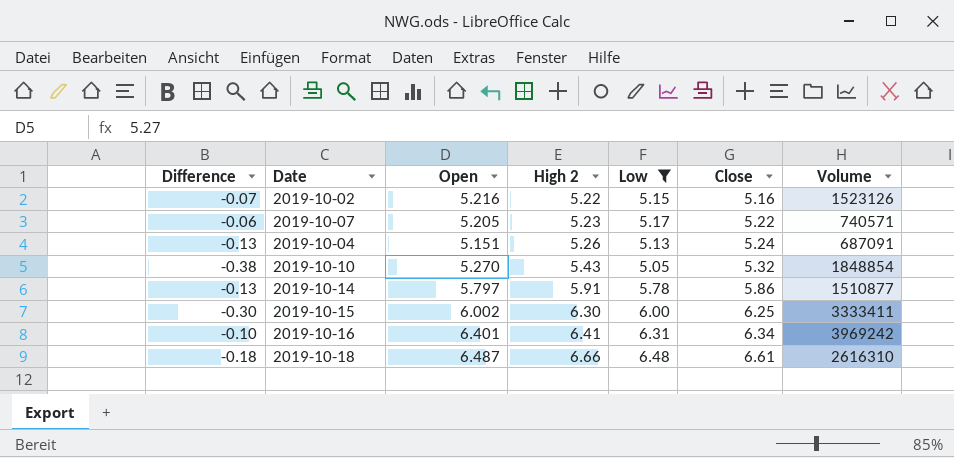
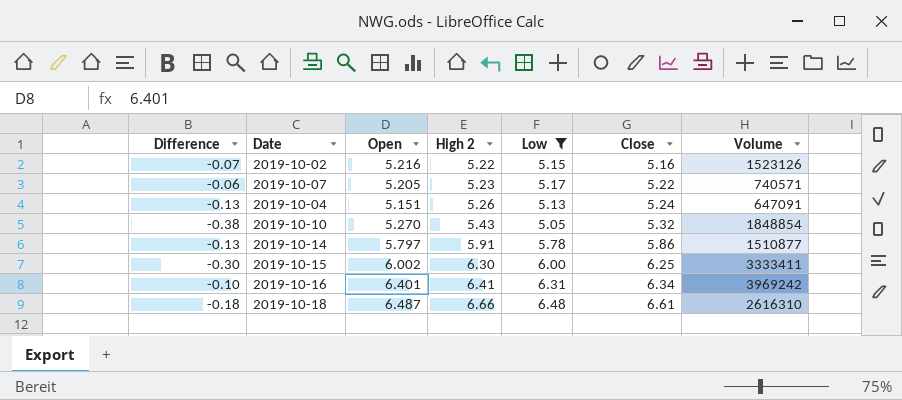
2019-10-04 | Volume: 687091 -> 647091

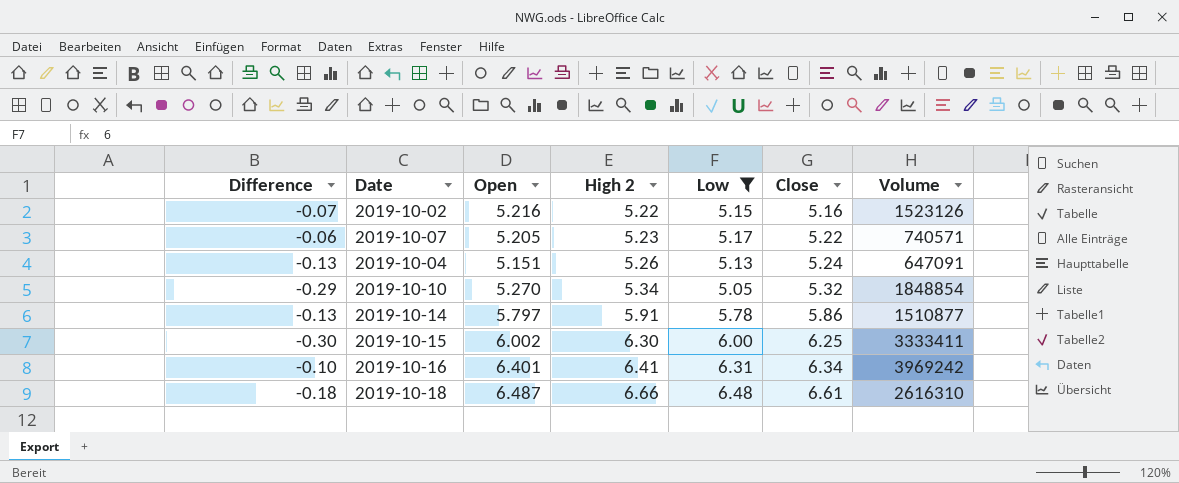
2019-10-10 | Difference: -0.38 -> -0.29
2019-10-10 | High 2: 5.43 -> 5.34

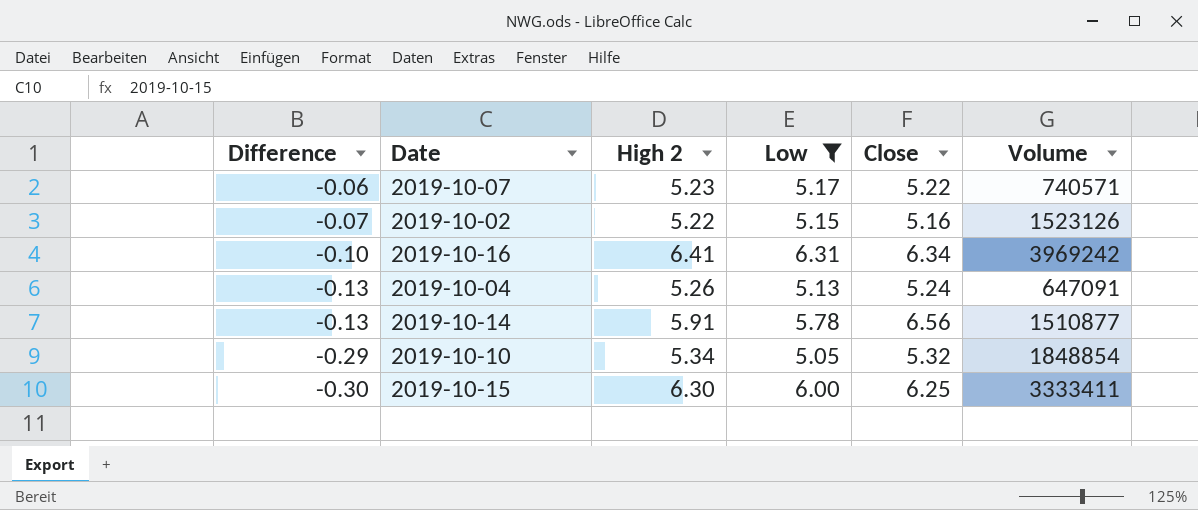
row order: High 2 ascending -> Difference descending
column Open | position: 3 -> none
row 2019-10-18: -0.18 | 6.487 | 6.66 | 6.48 | 6.61 | 2616310 -> none
2019-10-14 | Close: 5.86 -> 6.56

